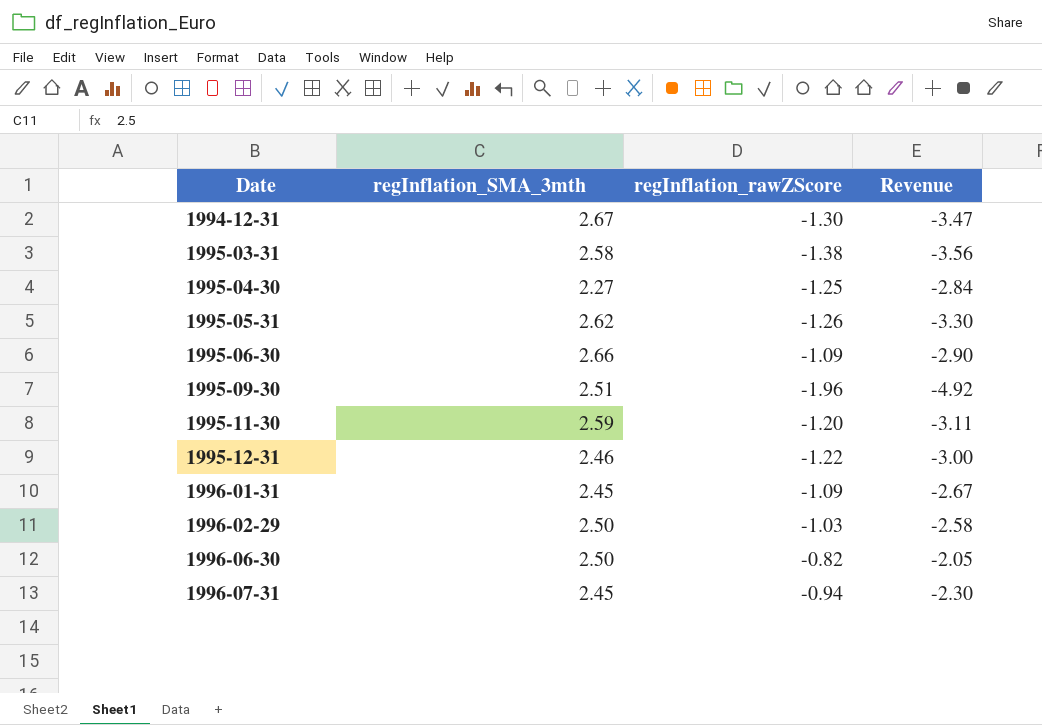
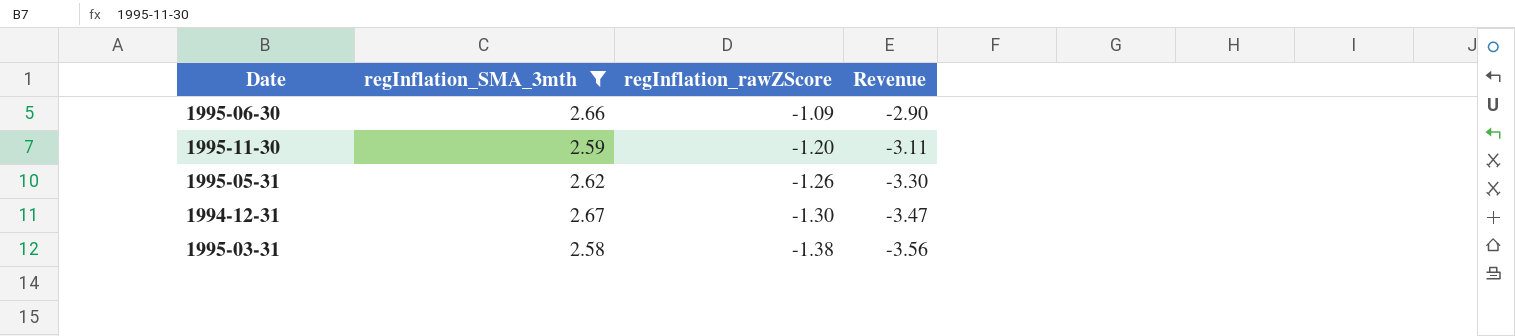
filter: none -> regInflation_SMA_3mth >= 2.58
row order: Date ascending -> regInflation_rawZScore descending

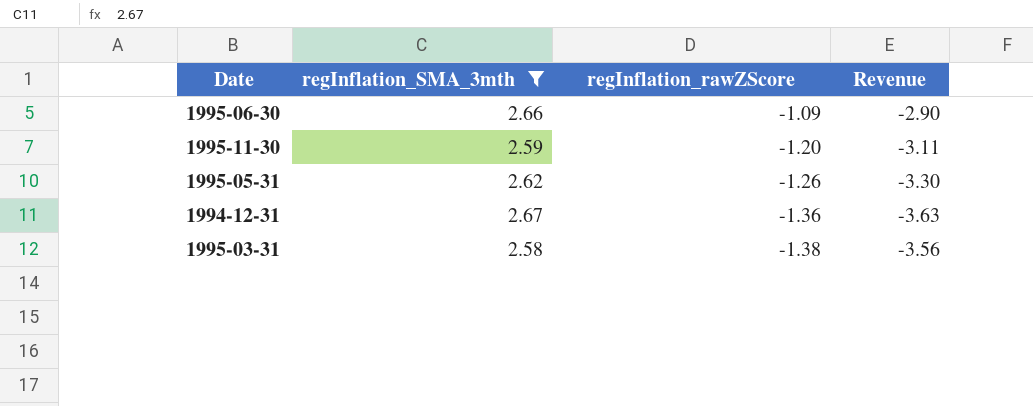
1994-12-31 | regInflation_rawZScore: -1.30 -> -1.36
1994-12-31 | Revenue: -3.47 -> -3.63

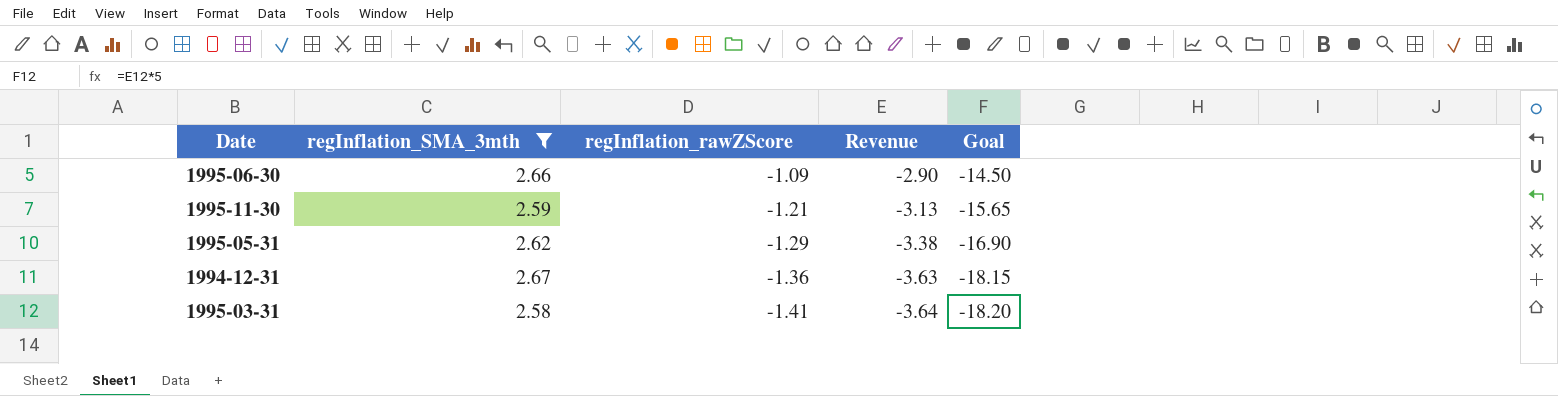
column Goal | formula: none -> [Revenue] * 5
1995-11-30 | regInflation_rawZScore: -1.20 -> -1.21
1995-11-30 | Revenue: -3.11 -> -3.13
1995-05-31 | regInflation_rawZScore: -1.26 -> -1.29
1995-05-31 | Revenue: -3.30 -> -3.38
1995-03-31 | regInflation_rawZScore: -1.38 -> -1.41
1995-03-31 | Revenue: -3.56 -> -3.64

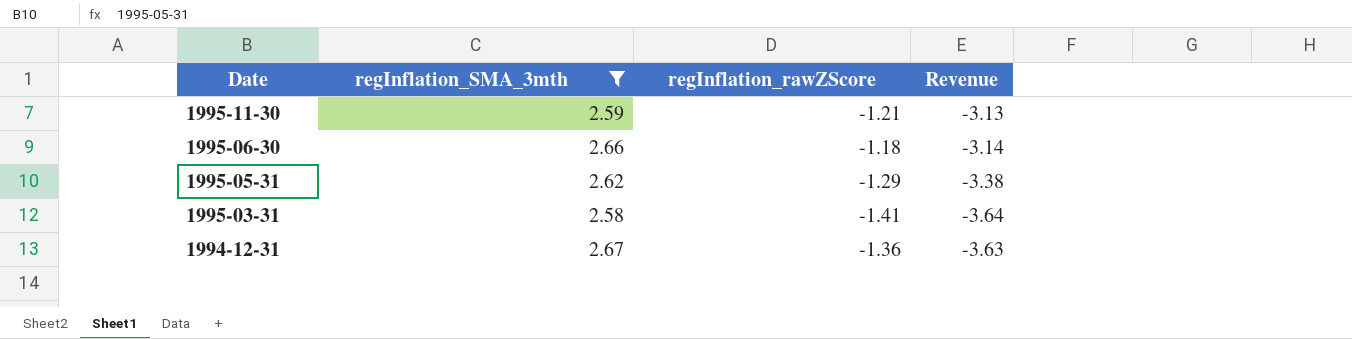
row order: regInflation_rawZScore descending -> Date descending
column Goal | formula: [Revenue] * 5 -> none
1995-06-30 | regInflation_rawZScore: -1.09 -> -1.18
1995-06-30 | Revenue: -2.90 -> -3.14

